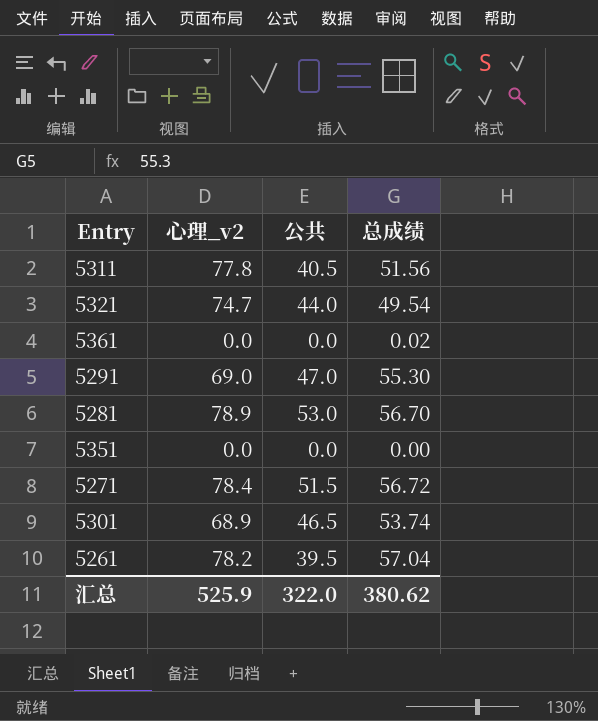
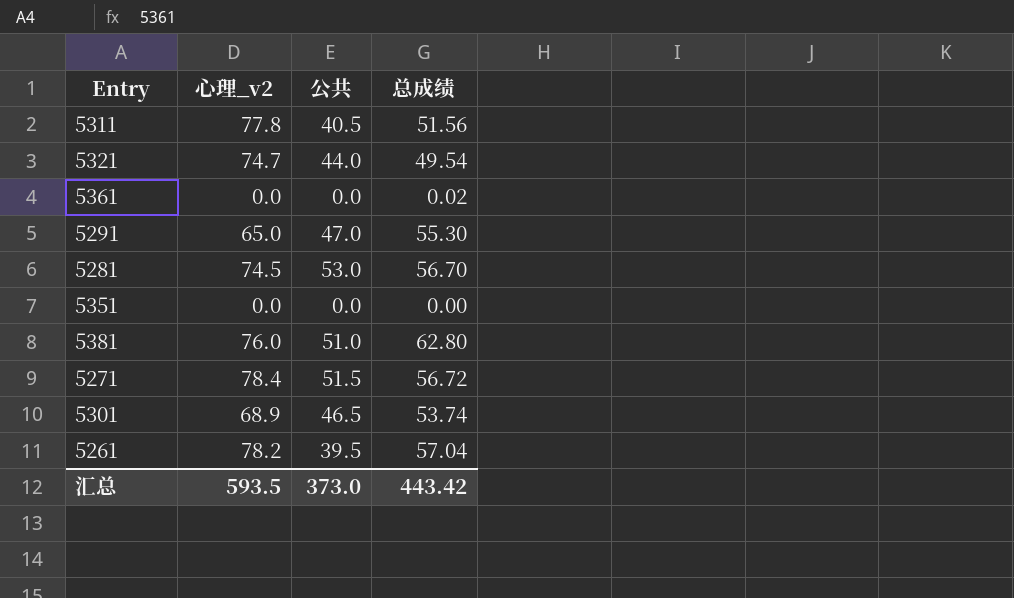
5291 | 心理_v2: 69.0 -> 65.0
5281 | 心理_v2: 78.9 -> 74.5
row 5381: none -> 76.0 | 51.0 | 62.80
汇总 | 心理_v2: 525.9 -> 593.5
汇总 | 公共: 322.0 -> 373.0
汇总 | 总成绩: 380.62 -> 443.42

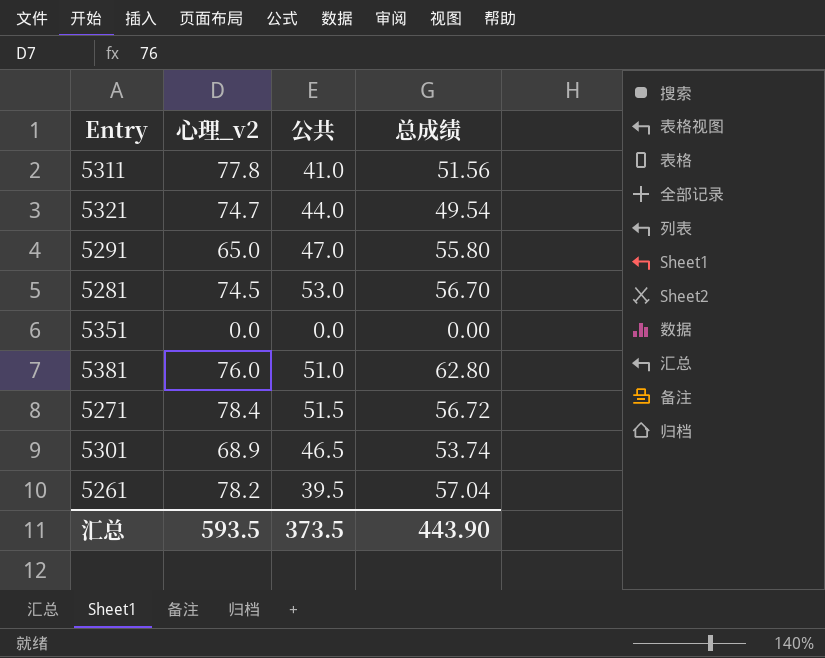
row 5361: 0.0 | 0.0 | 0.02 -> none
5311 | 公共: 40.5 -> 41.0
5291 | 总成绩: 55.30 -> 55.80
汇总 | 公共: 373.0 -> 373.5
汇总 | 总成绩: 443.42 -> 443.90

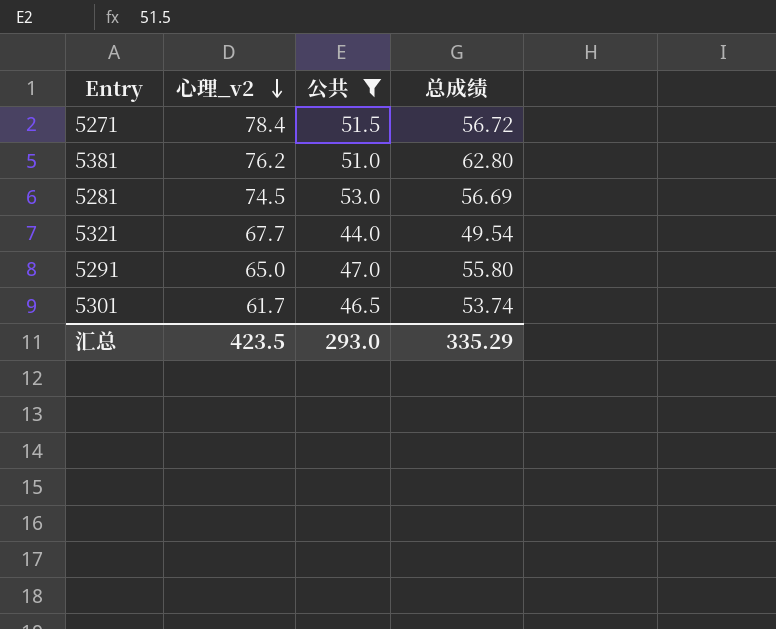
filter: none -> 公共 >= 44.0
row order: none -> 心理_v2 descending
5381 | 心理_v2: 76.0 -> 76.2
5281 | 总成绩: 56.70 -> 56.69
5321 | 心理_v2: 74.7 -> 67.7
5301 | 心理_v2: 68.9 -> 61.7
汇总 | 心理_v2: 593.5 -> 423.5
汇总 | 公共: 373.5 -> 293.0
汇总 | 总成绩: 443.90 -> 335.29

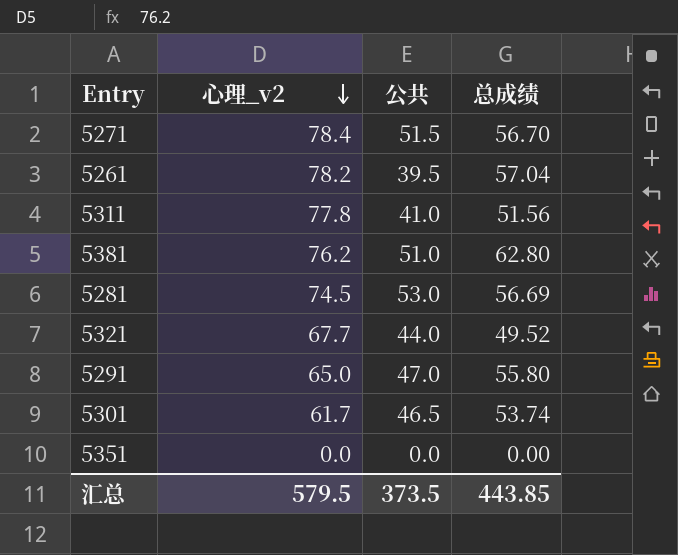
filter: 公共 >= 44.0 -> none
5271 | 总成绩: 56.72 -> 56.70
5321 | 总成绩: 49.54 -> 49.52
汇总 | 心理_v2: 423.5 -> 579.5
汇总 | 公共: 293.0 -> 373.5
汇总 | 总成绩: 335.29 -> 443.85

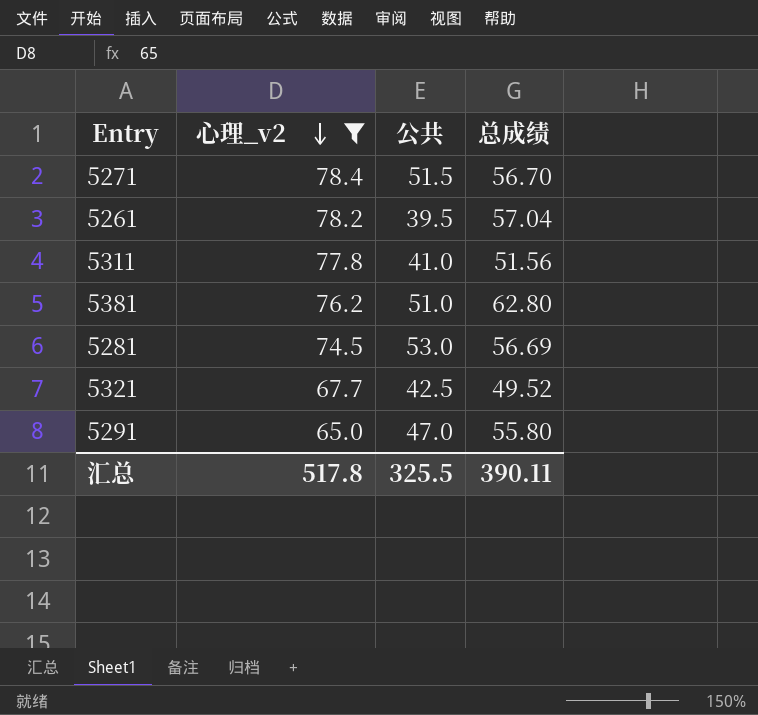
filter: none -> 心理_v2 >= 65.0
5321 | 公共: 44.0 -> 42.5
汇总 | 心理_v2: 579.5 -> 517.8
汇总 | 公共: 373.5 -> 325.5
汇总 | 总成绩: 443.85 -> 390.11

